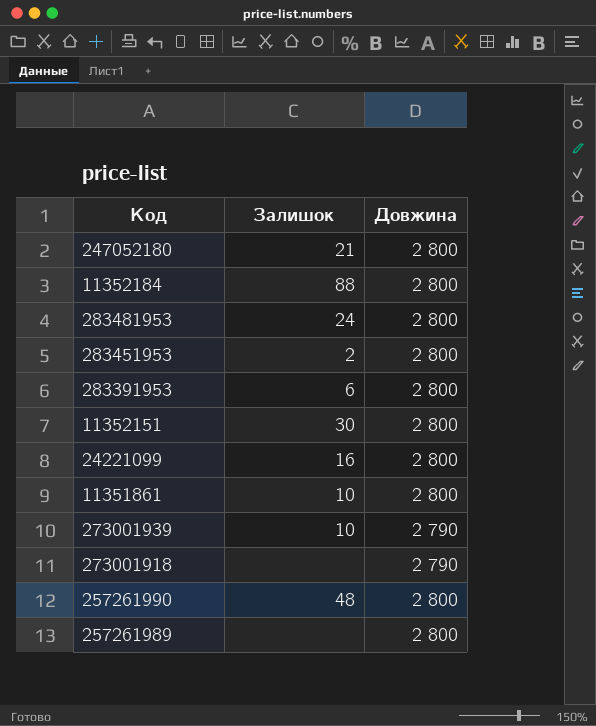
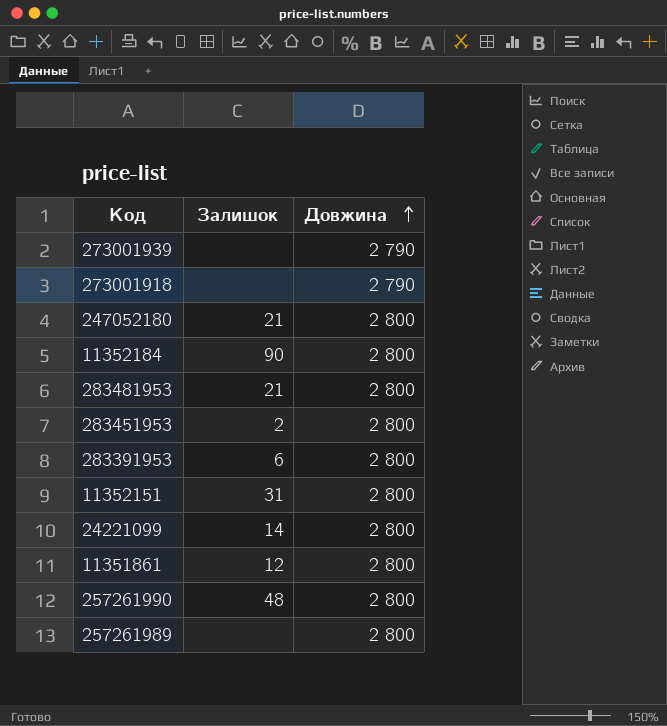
row order: none -> Довжина ascending
273001939 | Залишок: 10 -> none
11352184 | Залишок: 88 -> 90
283481953 | Залишок: 24 -> 21
11352151 | Залишок: 30 -> 31
24221099 | Залишок: 16 -> 14
11351861 | Залишок: 10 -> 12

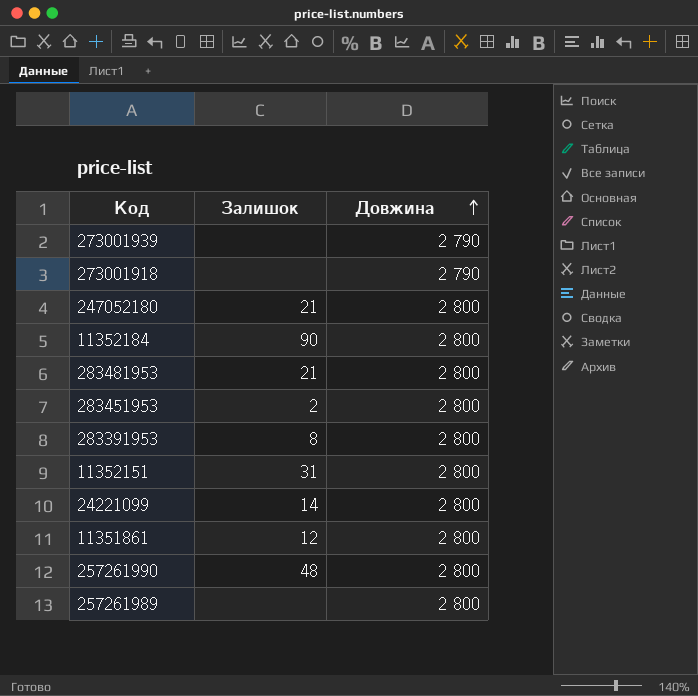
283391953 | Залишок: 6 -> 8

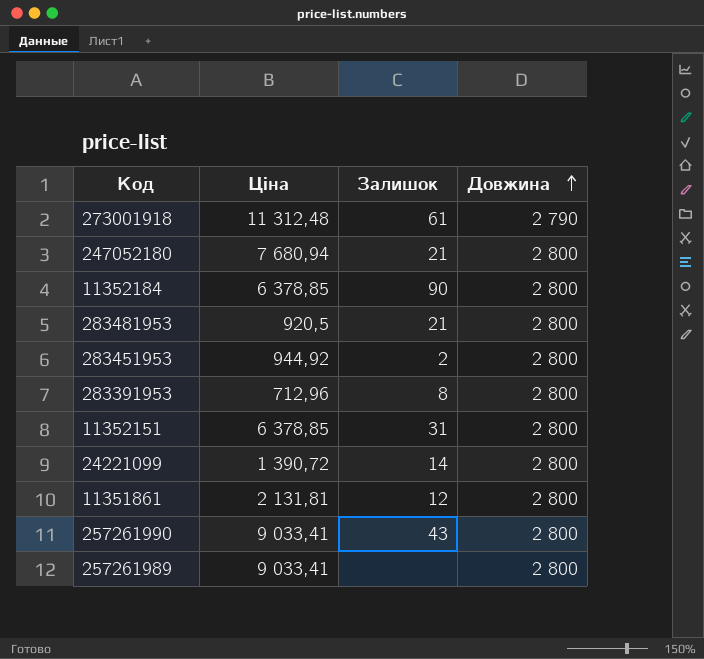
column Ціна | position: none -> 2
row 273001939: none | 2 790 -> none
273001918 | Залишок: none -> 61
257261990 | Залишок: 48 -> 43

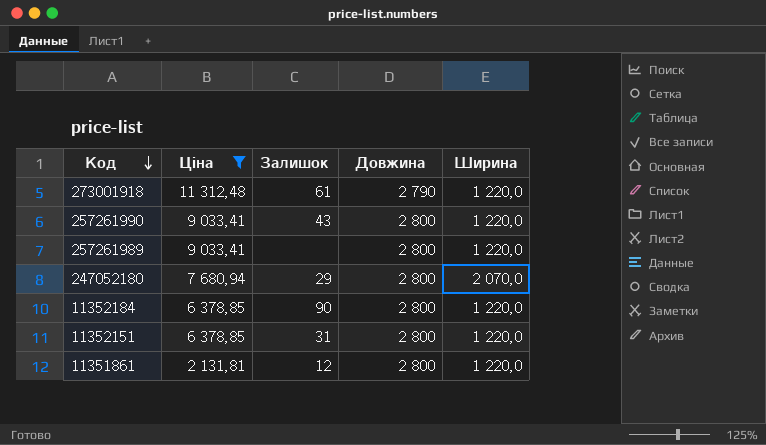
filter: none -> Ціна >= 2 131,81
row order: Довжина ascending -> Код descending
column Ширина | position: none -> 5
247052180 | Залишок: 21 -> 29

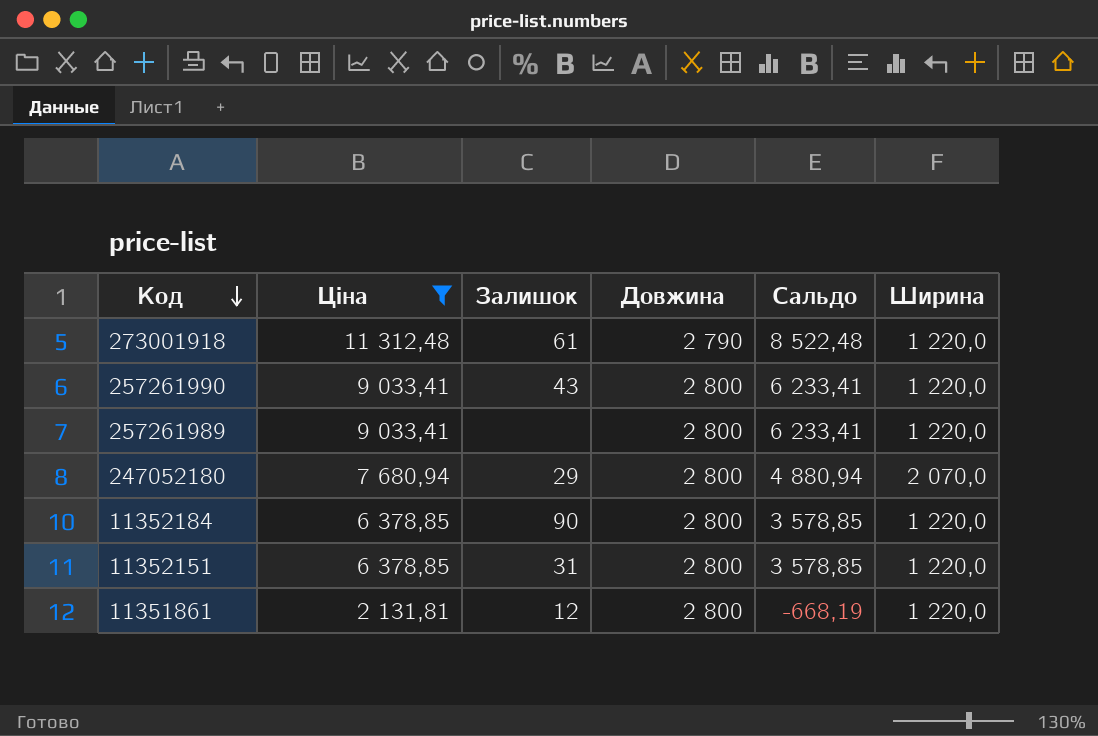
column Сальдо | formula: none -> [Ціна] - [Довжина]

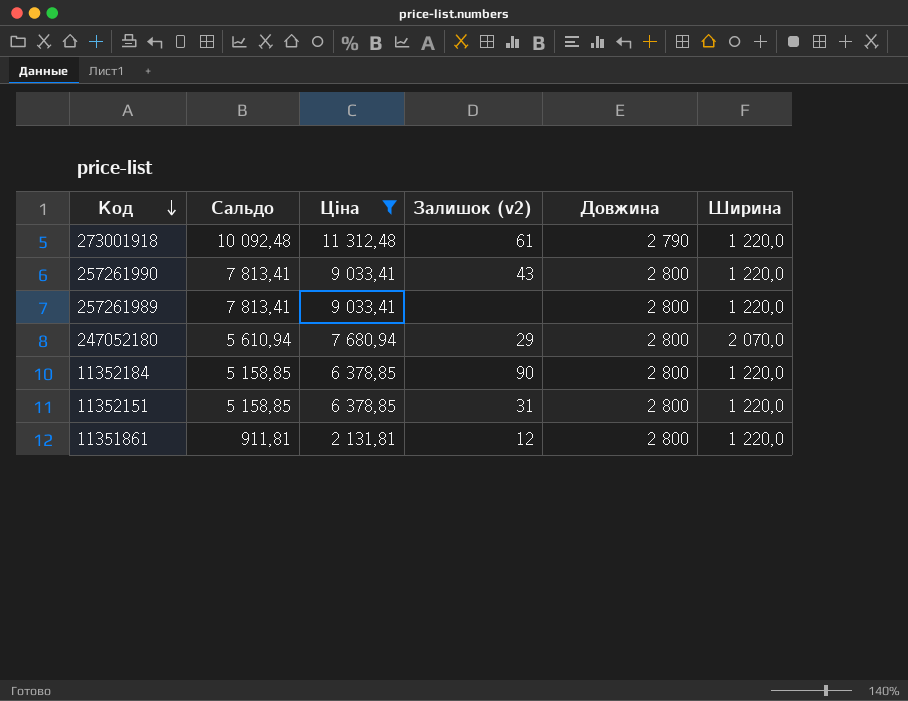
column Сальдо | formula: [Ціна] - [Довжина] -> [Ціна] - [Ширина]
column Сальдо | position: 5 -> 2
column name: Залишок -> Залишок (v2)

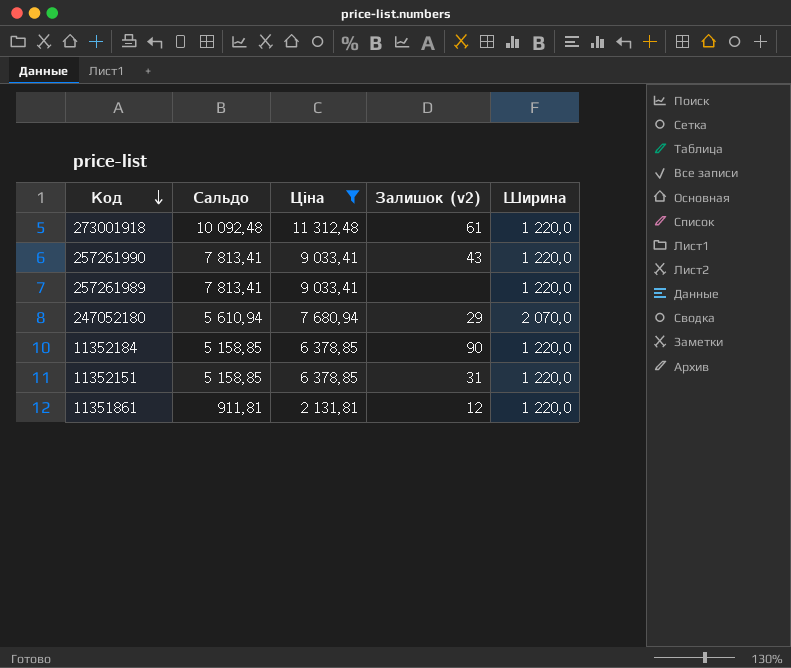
column Довжина | position: 5 -> none

